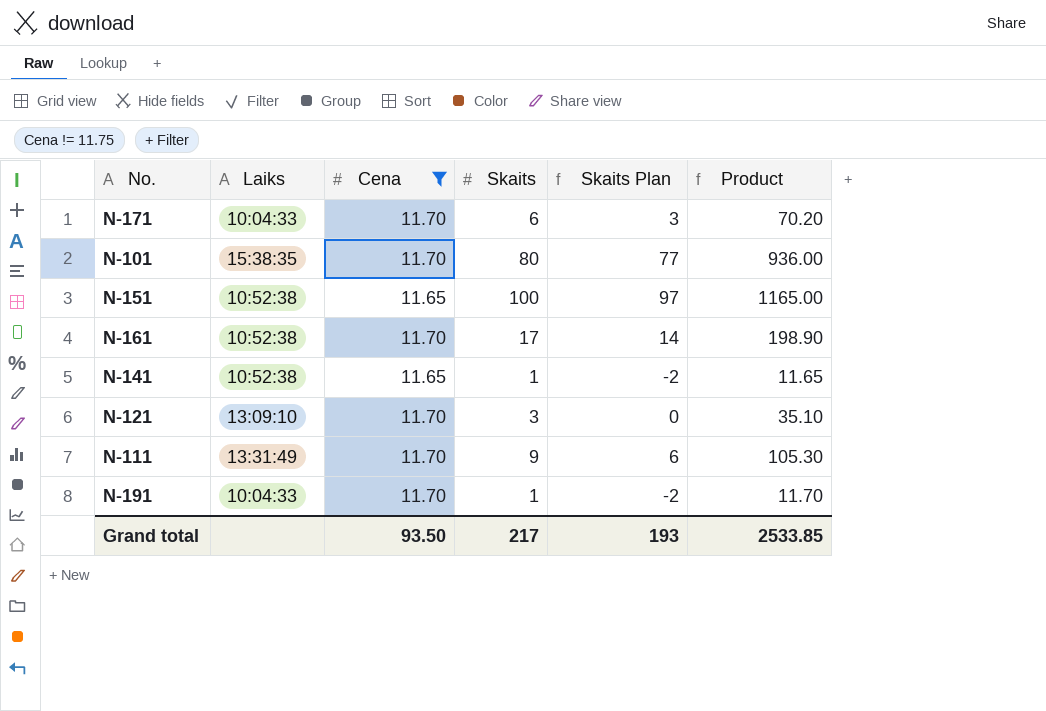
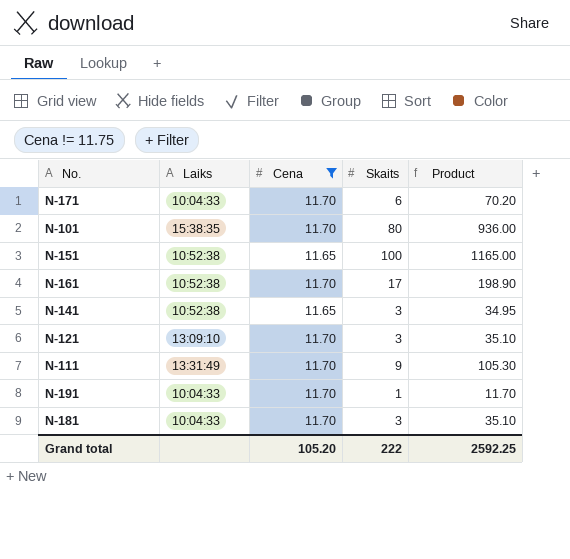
column Skaits Plan | formula: [Skaits] - 3 -> none
N-141 | Skaits: 1 -> 3
N-141 | Product: 11.65 -> 34.95
row N-181: none -> 10:04:33 | 11.70 | 3 | 35.10
Grand total | Cena: 93.50 -> 105.20
Grand total | Skaits: 217 -> 222
Grand total | Product: 2533.85 -> 2592.25

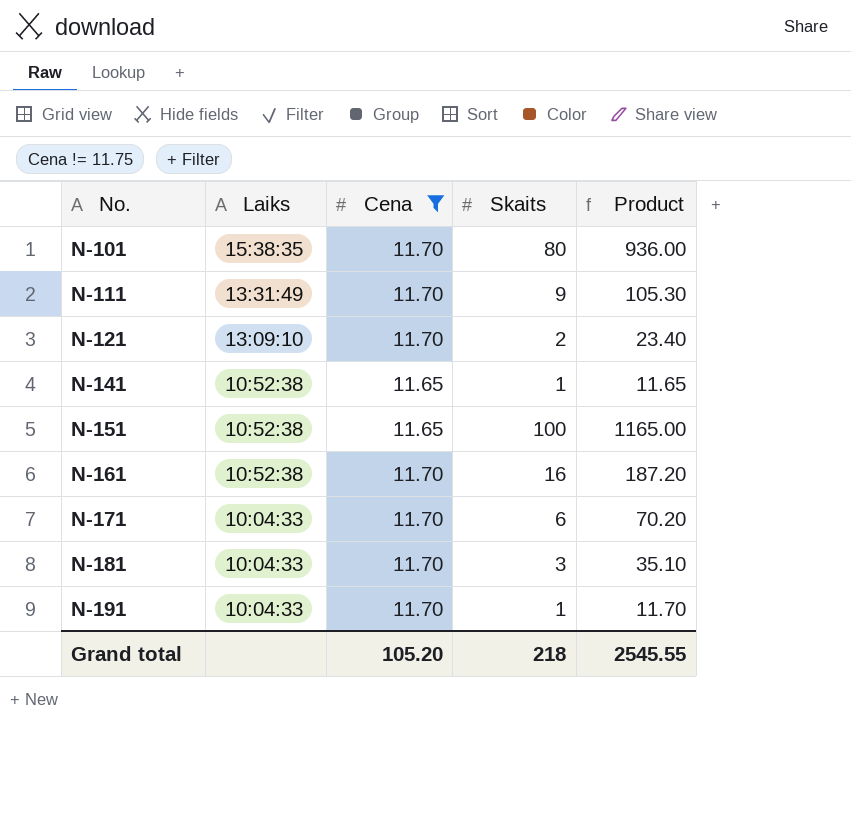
row order: none -> No. ascending
N-121 | Skaits: 3 -> 2
N-121 | Product: 35.10 -> 23.40
N-141 | Skaits: 3 -> 1
N-141 | Product: 34.95 -> 11.65
N-161 | Skaits: 17 -> 16
N-161 | Product: 198.90 -> 187.20
Grand total | Skaits: 222 -> 218
Grand total | Product: 2592.25 -> 2545.55

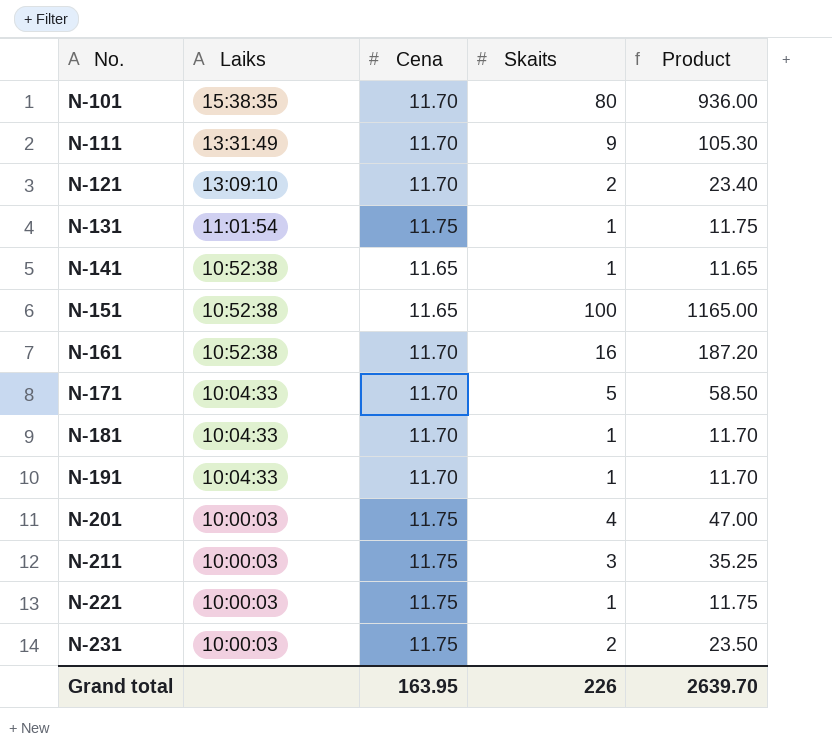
filter: Cena != 11.75 -> none
N-171 | Skaits: 6 -> 5
N-171 | Product: 70.20 -> 58.50
N-181 | Skaits: 3 -> 1
N-181 | Product: 35.10 -> 11.70
Grand total | Cena: 105.20 -> 163.95
Grand total | Skaits: 218 -> 226
Grand total | Product: 2545.55 -> 2639.70

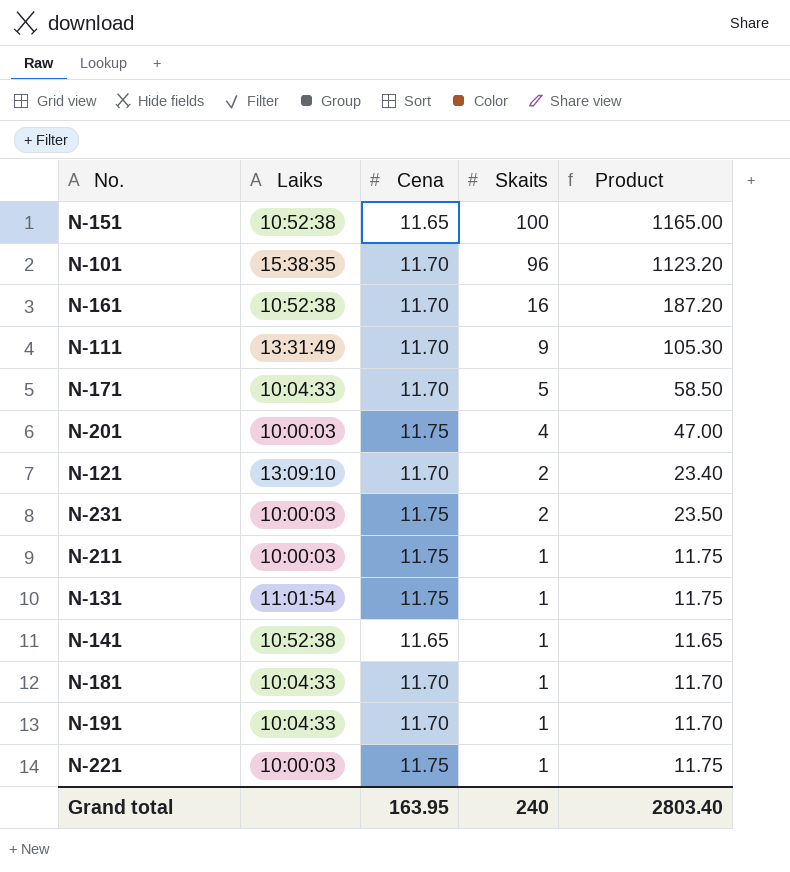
row order: No. ascending -> Skaits descending
N-101 | Skaits: 80 -> 96
N-101 | Product: 936.00 -> 1123.20
N-211 | Skaits: 3 -> 1
N-211 | Product: 35.25 -> 11.75
Grand total | Skaits: 226 -> 240
Grand total | Product: 2639.70 -> 2803.40

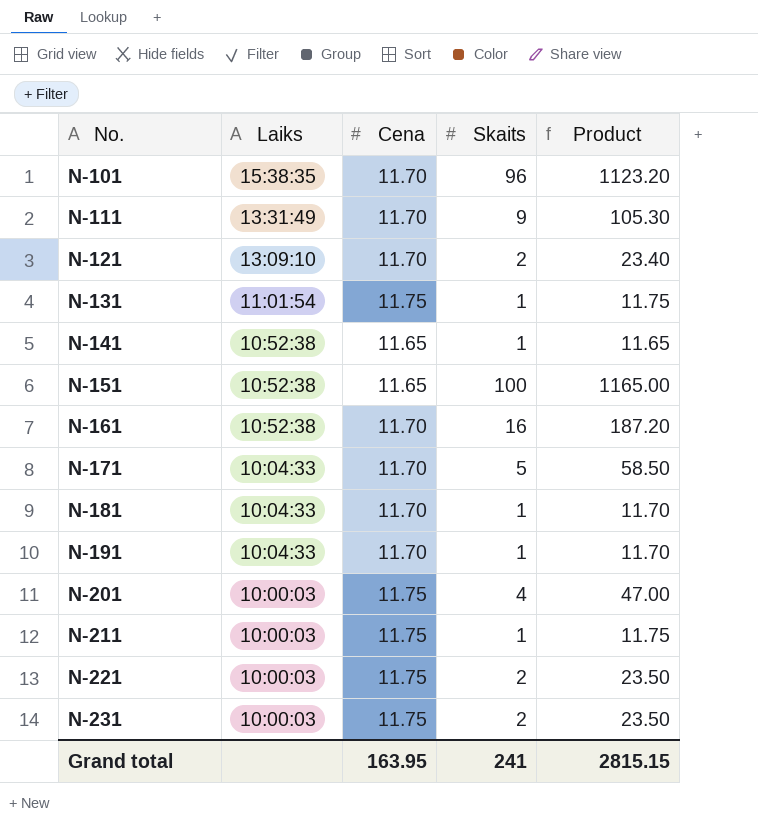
row order: Skaits descending -> No. ascending
N-221 | Skaits: 1 -> 2
N-221 | Product: 11.75 -> 23.50
Grand total | Skaits: 240 -> 241
Grand total | Product: 2803.40 -> 2815.15

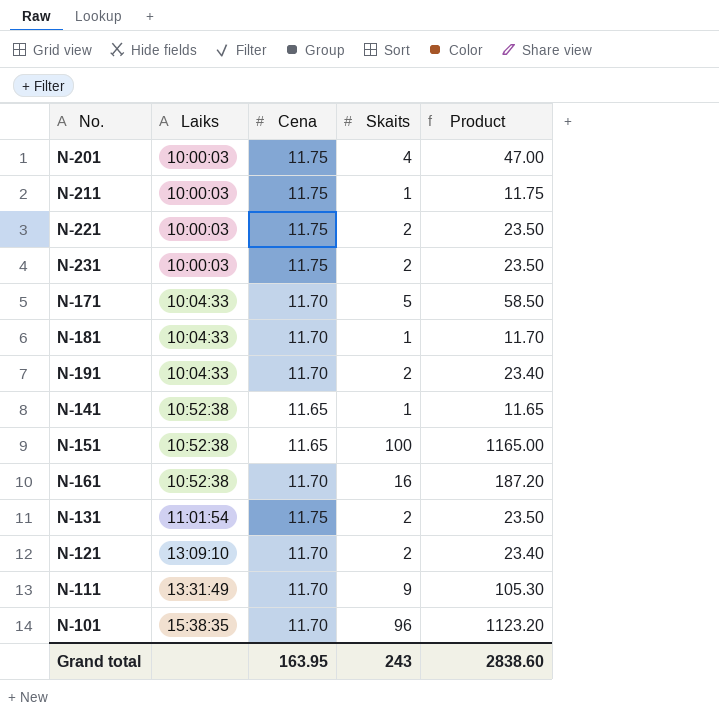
row order: No. ascending -> Laiks ascending
N-191 | Skaits: 1 -> 2
N-191 | Product: 11.70 -> 23.40
N-131 | Skaits: 1 -> 2
N-131 | Product: 11.75 -> 23.50
Grand total | Skaits: 241 -> 243
Grand total | Product: 2815.15 -> 2838.60

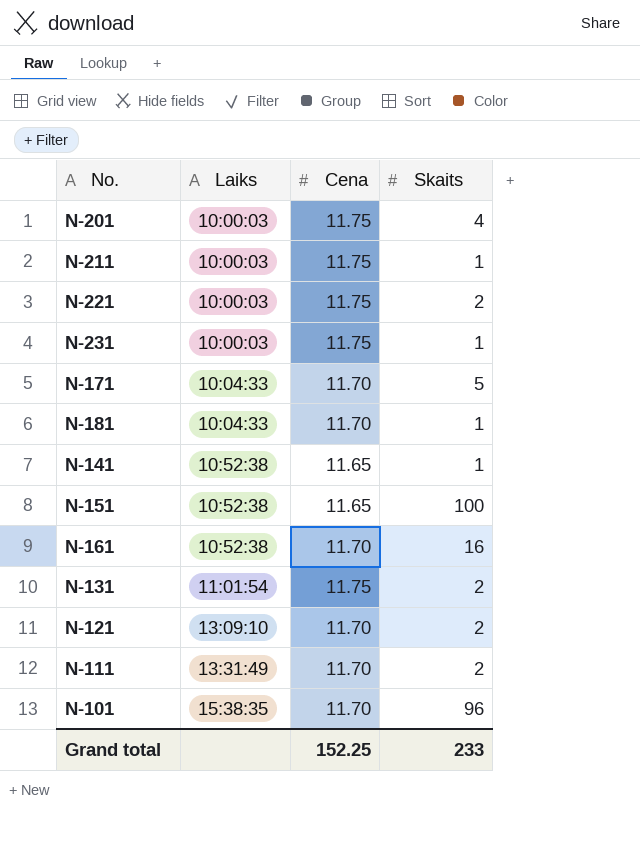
column Product | formula: [Cena] * [Skaits] -> none
row N-191: 10:04:33 | 11.70 | 2 | 23.40 -> none
N-231 | Skaits: 2 -> 1
N-111 | Skaits: 9 -> 2
Grand total | Cena: 163.95 -> 152.25
Grand total | Skaits: 243 -> 233

